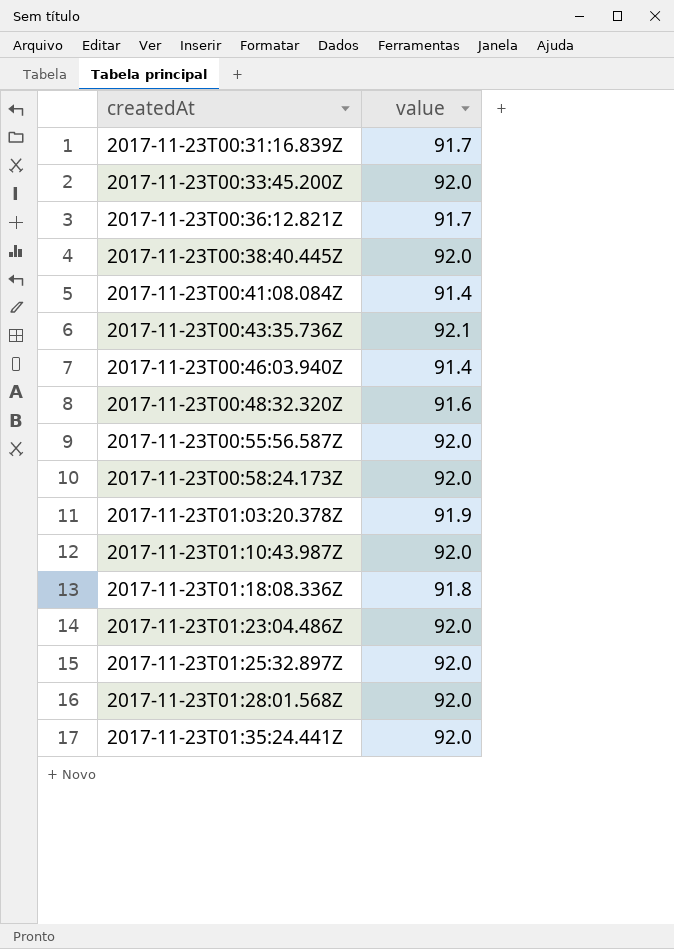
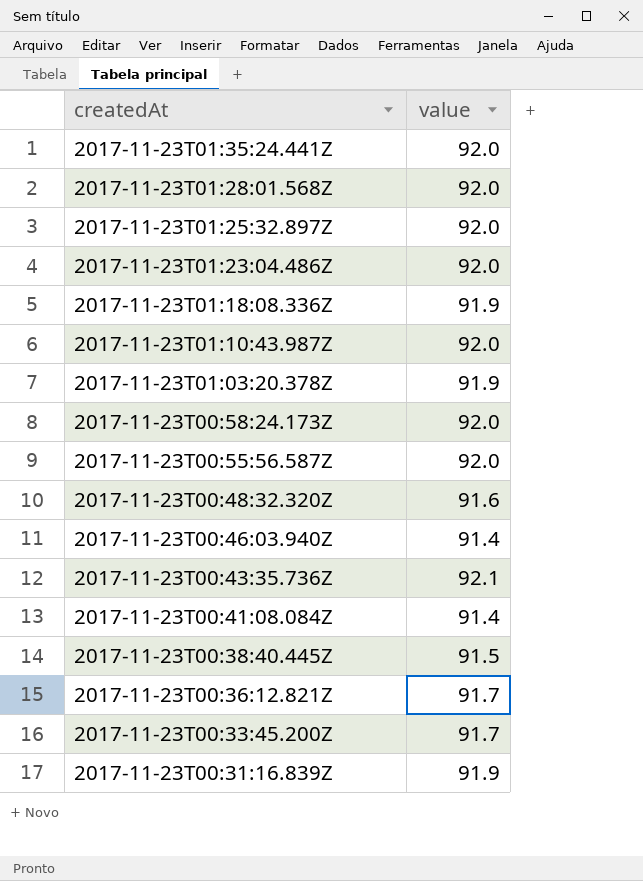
row order: createdAt ascending -> createdAt descending
2017-11-23T01:18:08.336Z | value: 91.8 -> 91.9
2017-11-23T00:38:40.445Z | value: 92.0 -> 91.5
2017-11-23T00:33:45.200Z | value: 92.0 -> 91.7
2017-11-23T00:31:16.839Z | value: 91.7 -> 91.9

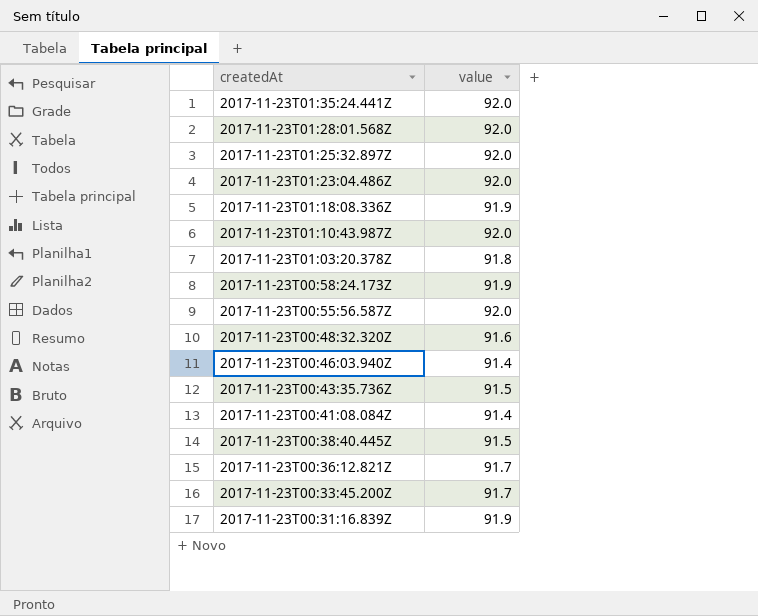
2017-11-23T01:03:20.378Z | value: 91.9 -> 91.8
2017-11-23T00:58:24.173Z | value: 92.0 -> 91.9
2017-11-23T00:43:35.736Z | value: 92.1 -> 91.5

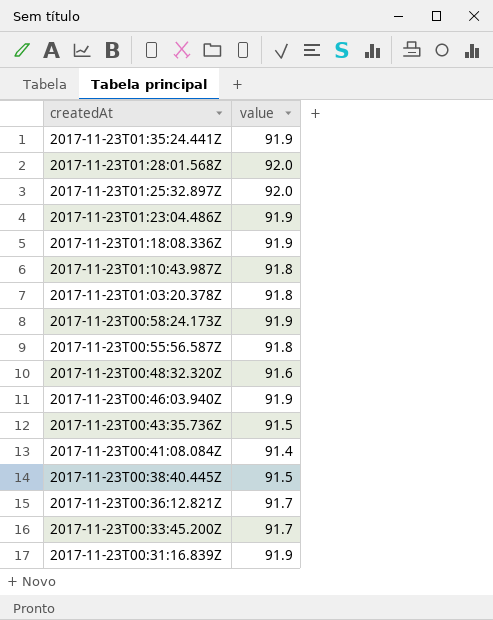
2017-11-23T01:35:24.441Z | value: 92.0 -> 91.9
2017-11-23T01:23:04.486Z | value: 92.0 -> 91.9
2017-11-23T01:10:43.987Z | value: 92.0 -> 91.8
2017-11-23T00:55:56.587Z | value: 92.0 -> 91.8
2017-11-23T00:46:03.940Z | value: 91.4 -> 91.9

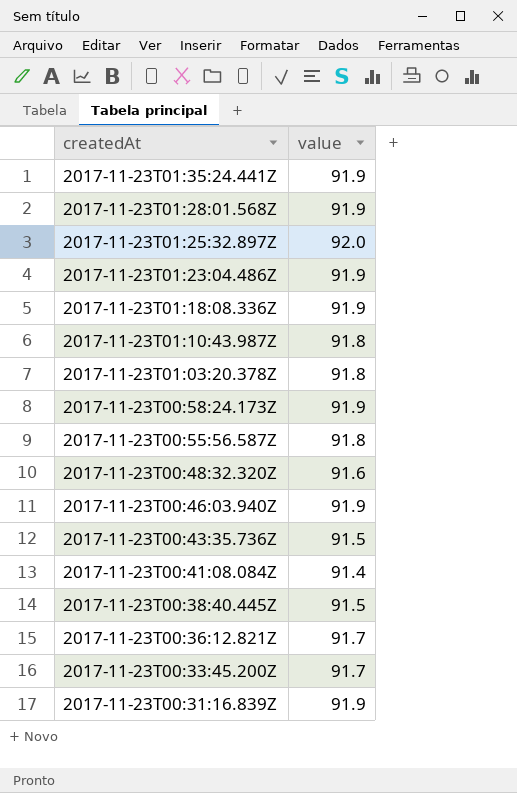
2017-11-23T01:28:01.568Z | value: 92.0 -> 91.9

